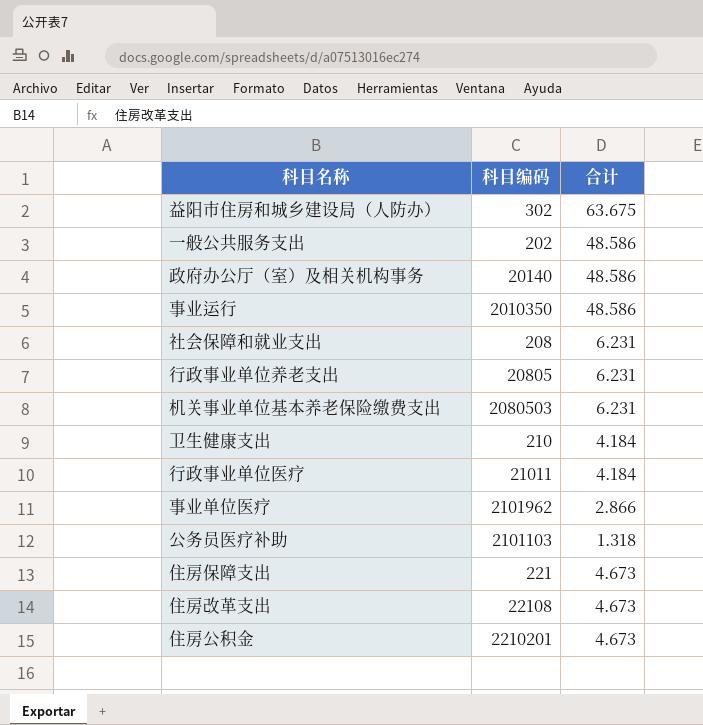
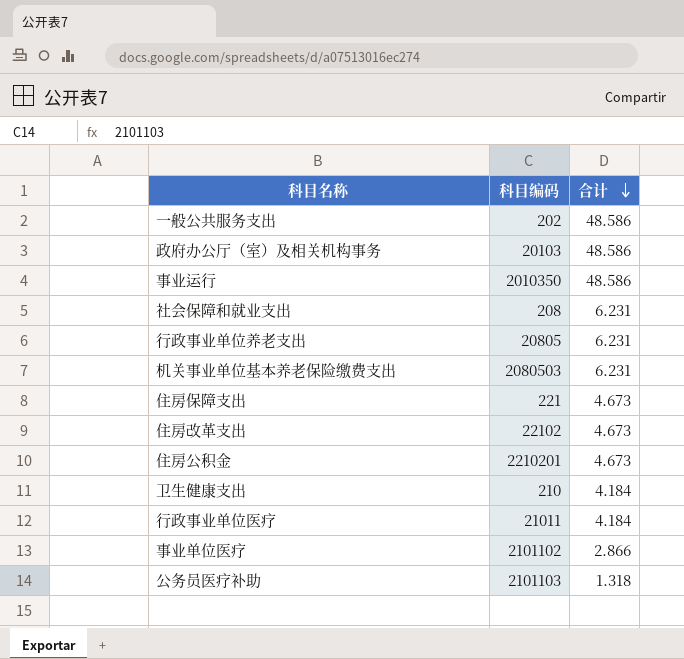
row order: none -> 合计 descending
row 益阳市住房和城乡建设局（人防办）: 302 | 63.675 -> none
政府办公厅（室）及相关机构事务 | 科目编码: 20140 -> 20103
住房改革支出 | 科目编码: 22108 -> 22102
事业单位医疗 | 科目编码: 2101962 -> 2101102

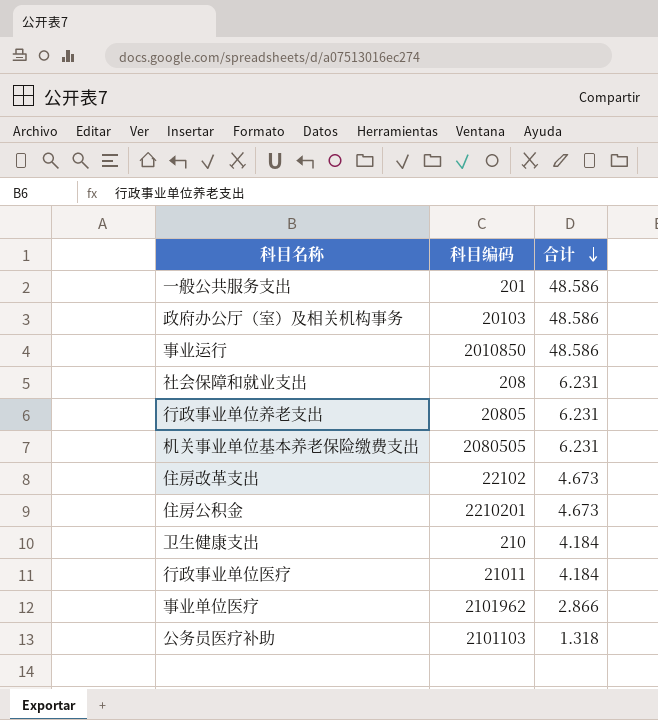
row 住房保障支出: 221 | 4.673 -> none
一般公共服务支出 | 科目编码: 202 -> 201
事业运行 | 科目编码: 2010350 -> 2010850
机关事业单位基本养老保险缴费支出 | 科目编码: 2080503 -> 2080505
事业单位医疗 | 科目编码: 2101102 -> 2101962

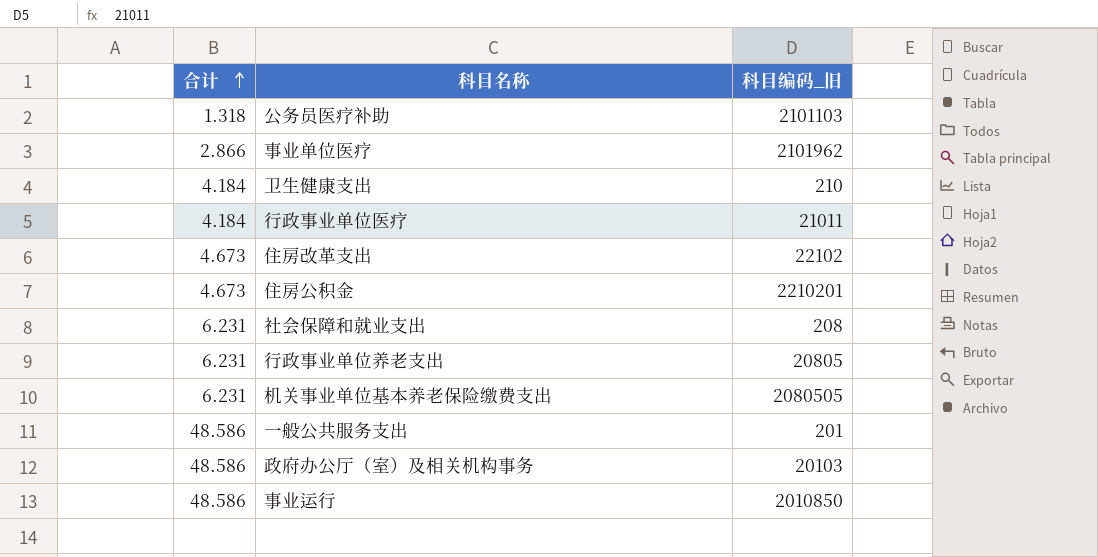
row order: 合计 descending -> 合计 ascending
column 合计 | position: 3 -> 1
column name: 科目编码 -> 科目编码_旧

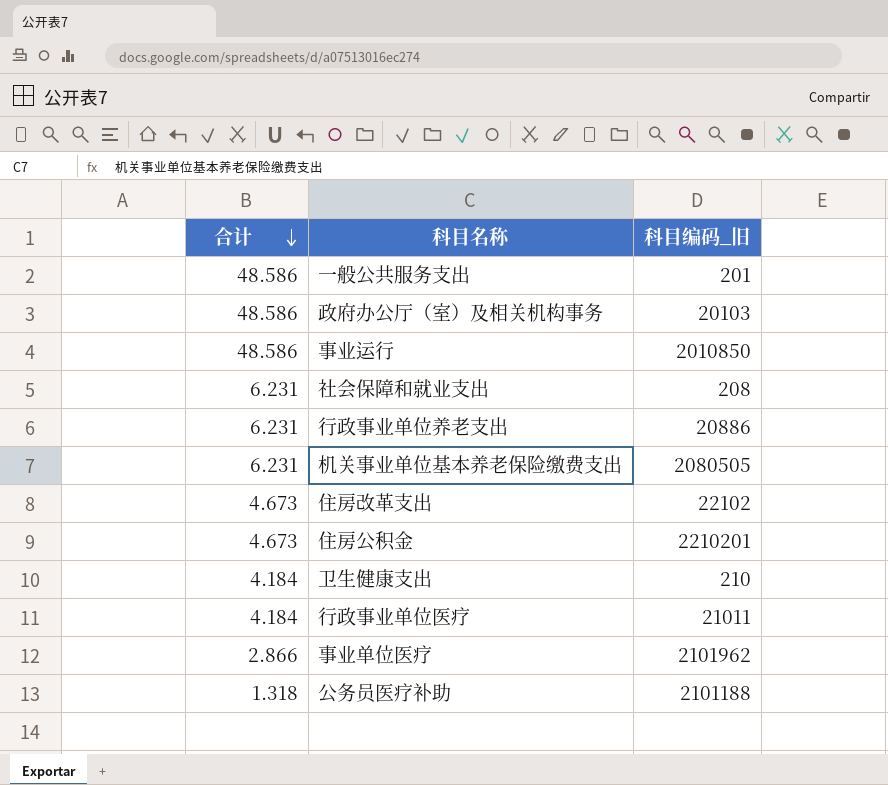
row order: 合计 ascending -> 合计 descending
行政事业单位养老支出 | 科目编码_旧: 20805 -> 20886
公务员医疗补助 | 科目编码_旧: 2101103 -> 2101188

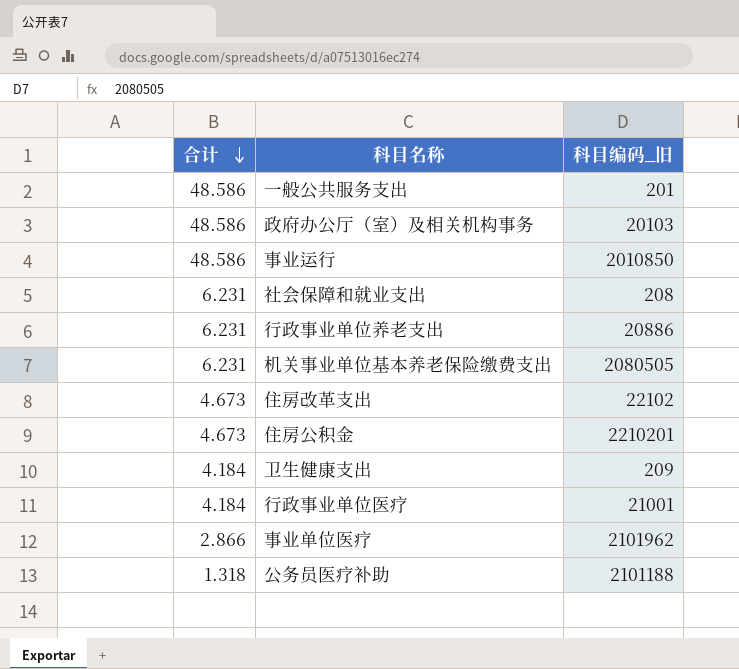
卫生健康支出 | 科目编码_旧: 210 -> 209
行政事业单位医疗 | 科目编码_旧: 21011 -> 21001

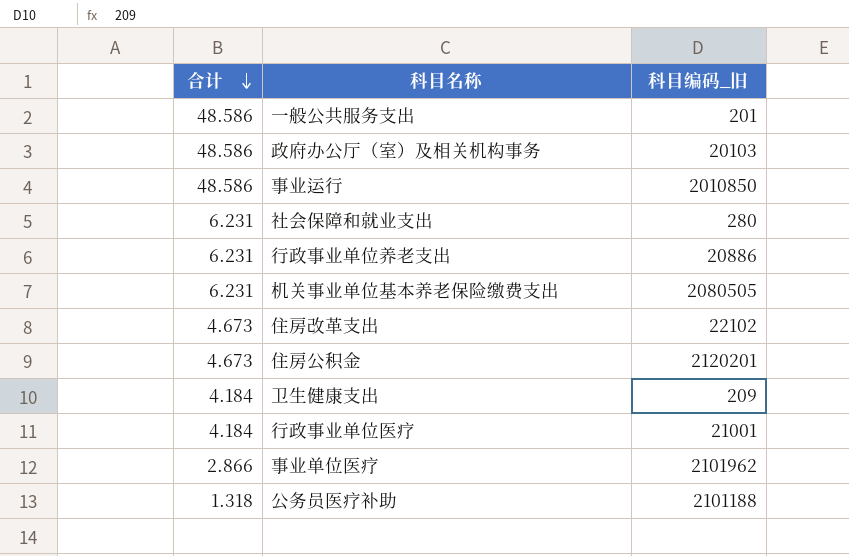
社会保障和就业支出 | 科目编码_旧: 208 -> 280
住房公积金 | 科目编码_旧: 2210201 -> 2120201

